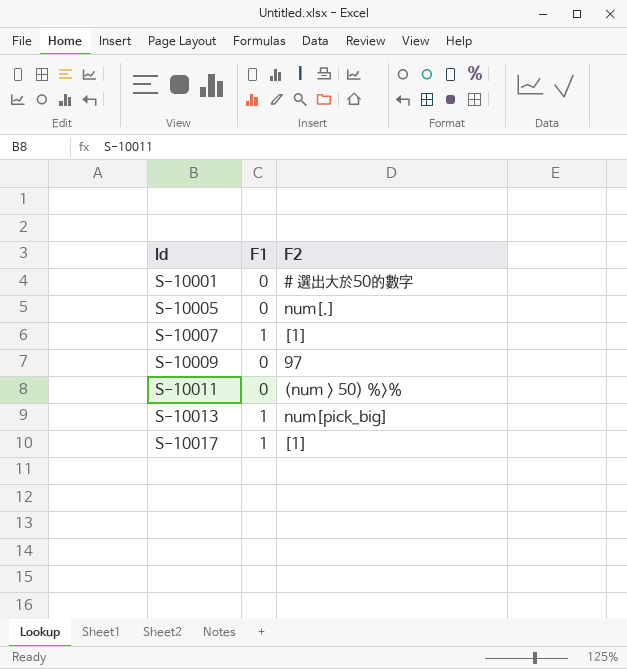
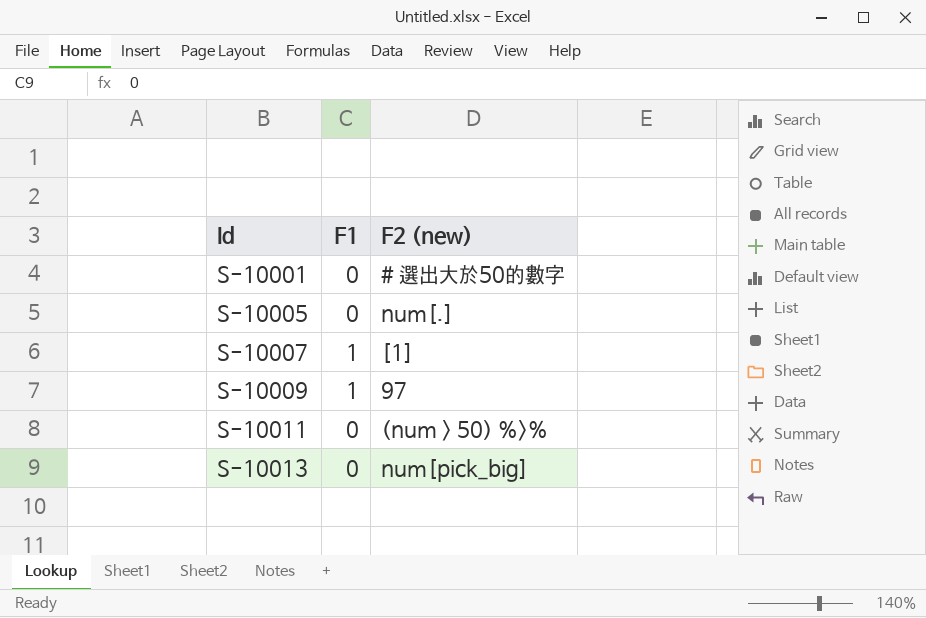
column name: F2 -> F2 (new)
row S-10017: 1 | [1] -> none
S-10009 | F1: 0 -> 1
S-10013 | F1: 1 -> 0

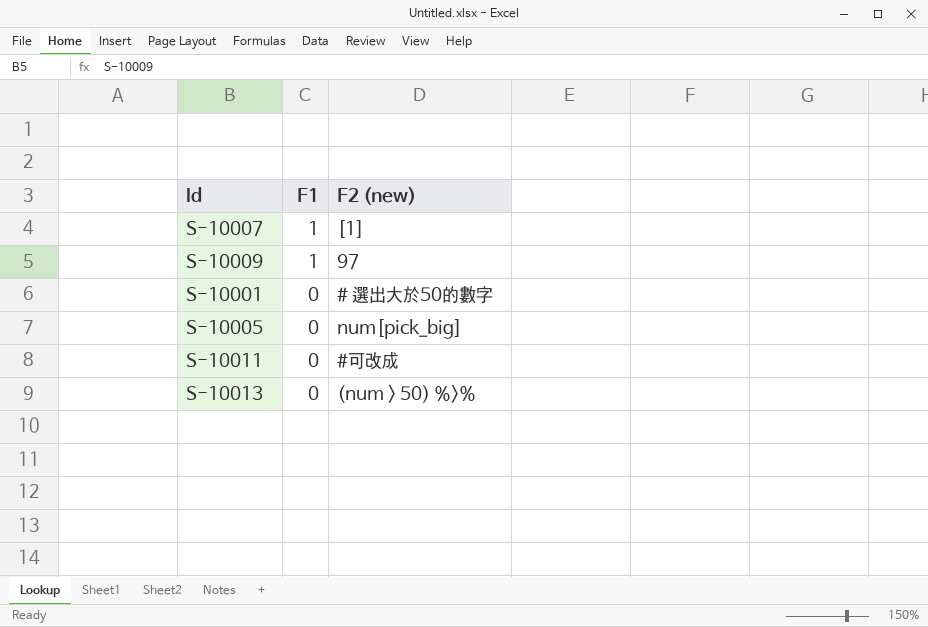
row order: Id ascending -> F1 descending
S-10005 | F2 (new): num[.] -> num[pick_big]
S-10011 | F2 (new): (num > 50) %>% -> #可改成
S-10013 | F2 (new): num[pick_big] -> (num > 50) %>%

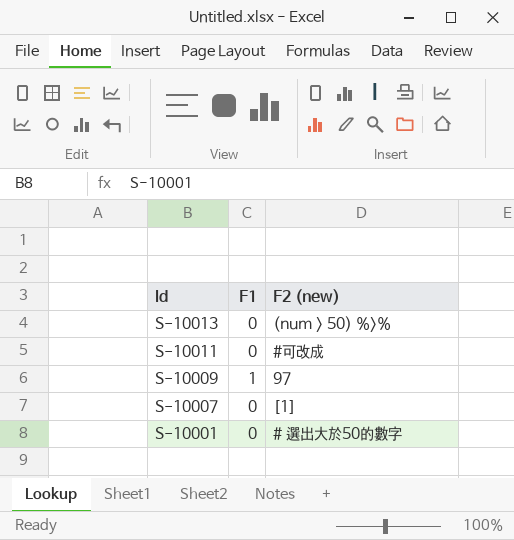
row order: F1 descending -> Id descending
row S-10005: 0 | num[pick_big] -> none
S-10007 | F1: 1 -> 0

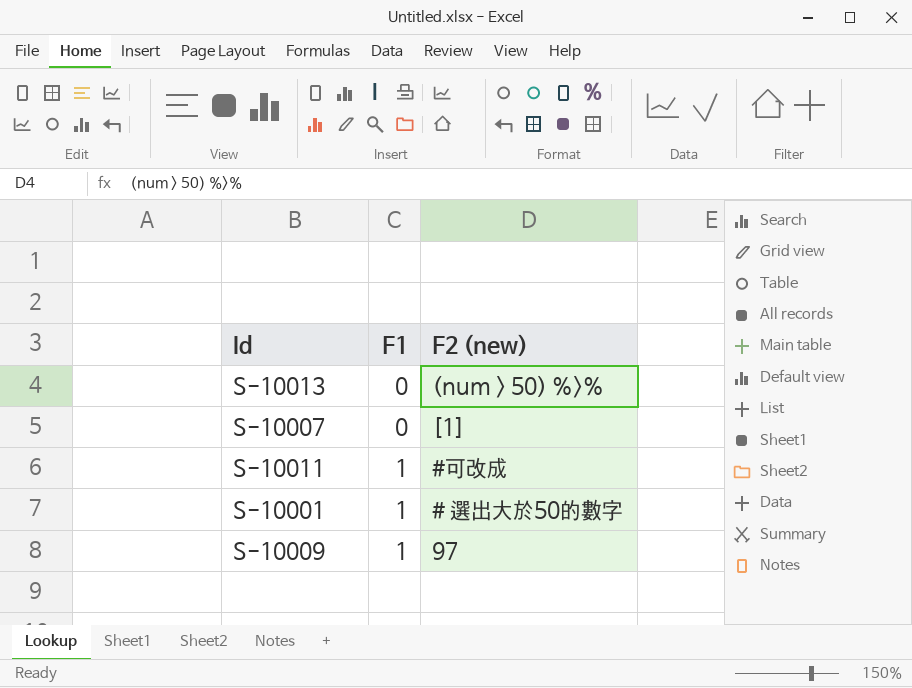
row order: Id descending -> F1 ascending
S-10011 | F1: 0 -> 1
S-10001 | F1: 0 -> 1

